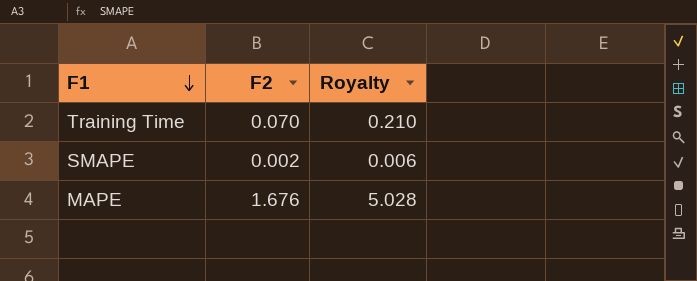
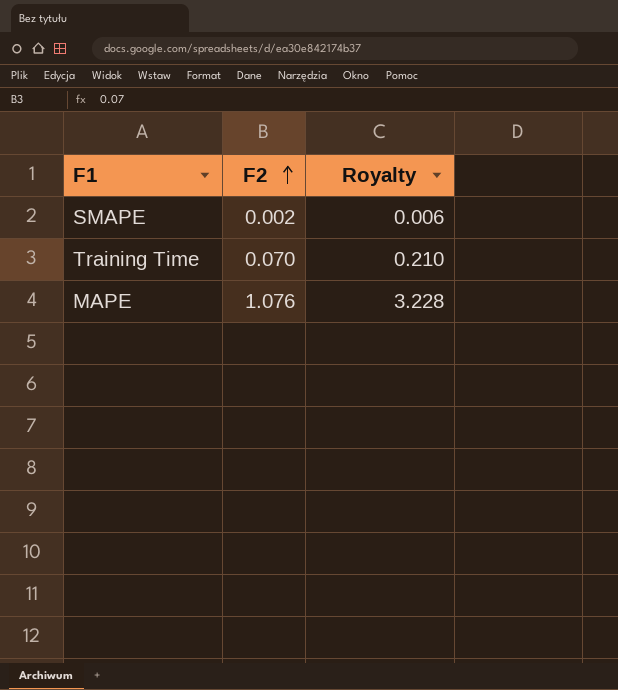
row order: F1 descending -> F2 ascending
MAPE | F2: 1.676 -> 1.076
MAPE | Royalty: 5.028 -> 3.228

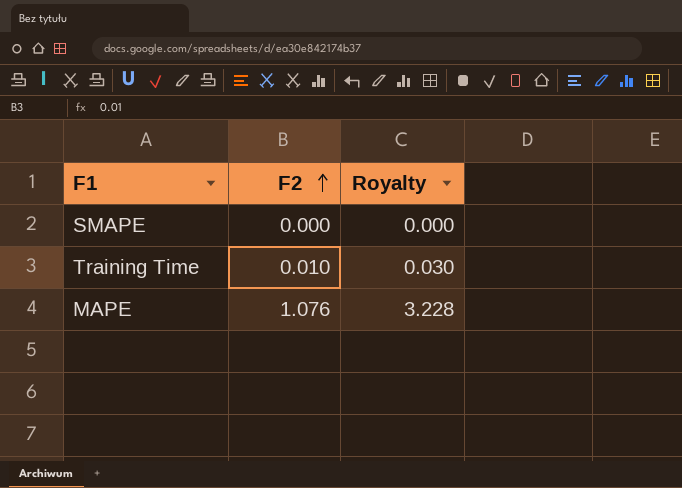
SMAPE | F2: 0.002 -> 0.000
SMAPE | Royalty: 0.006 -> 0.000
Training Time | F2: 0.070 -> 0.010
Training Time | Royalty: 0.210 -> 0.030

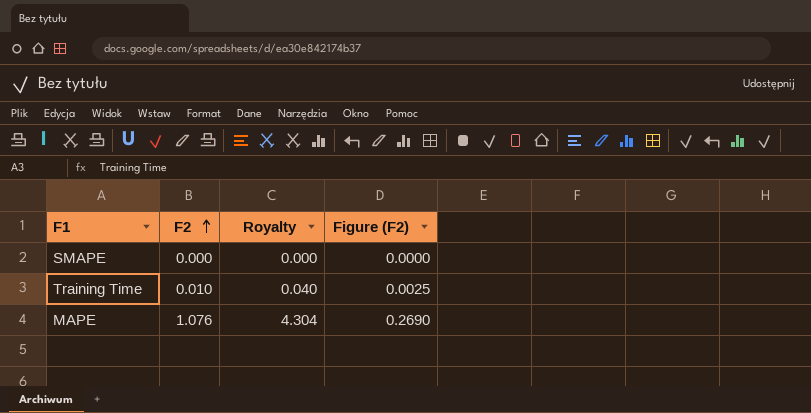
column Royalty | formula: [F2] * 3 -> [F2] * 4
column Figure (F2) | formula: none -> [F2] * 0.25

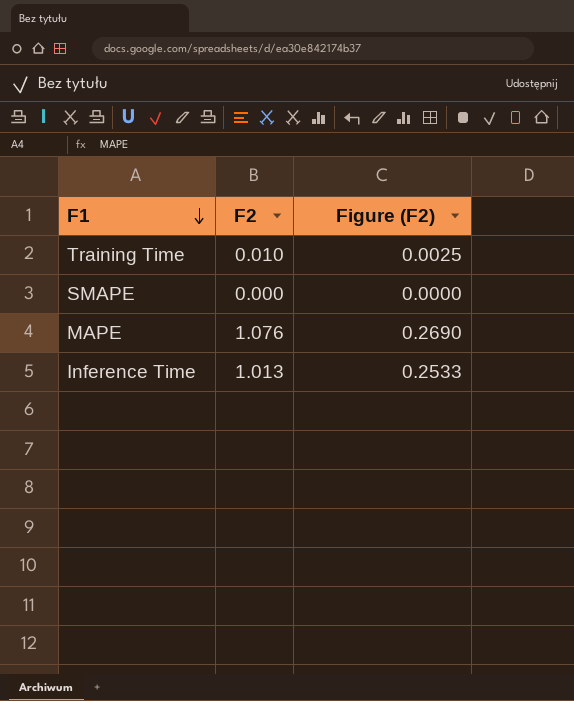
row order: F2 ascending -> F1 descending
column Royalty | formula: [F2] * 4 -> none
row Inference Time: none -> 1.013 | 0.2533

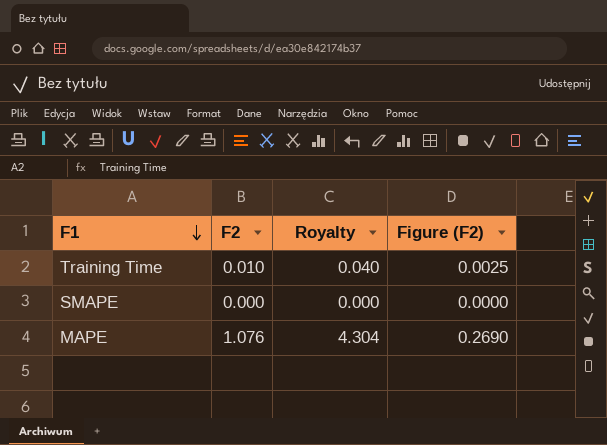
column Royalty | formula: none -> [F2] * 4
row Inference Time: 1.013 | 0.2533 -> none

